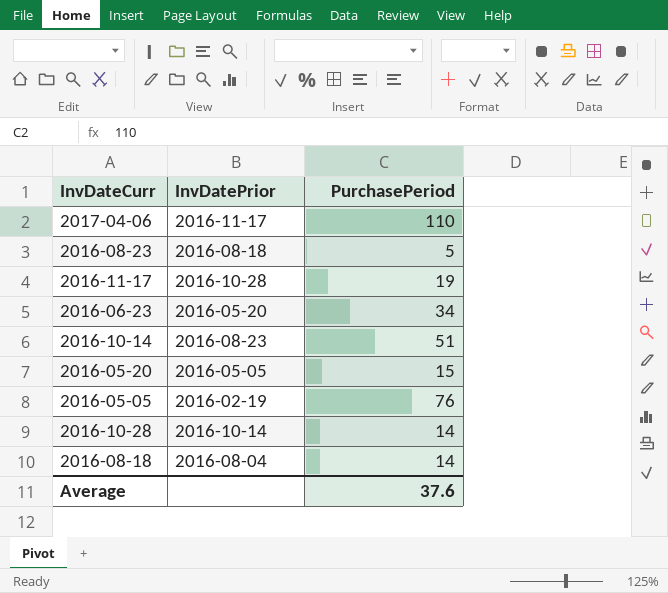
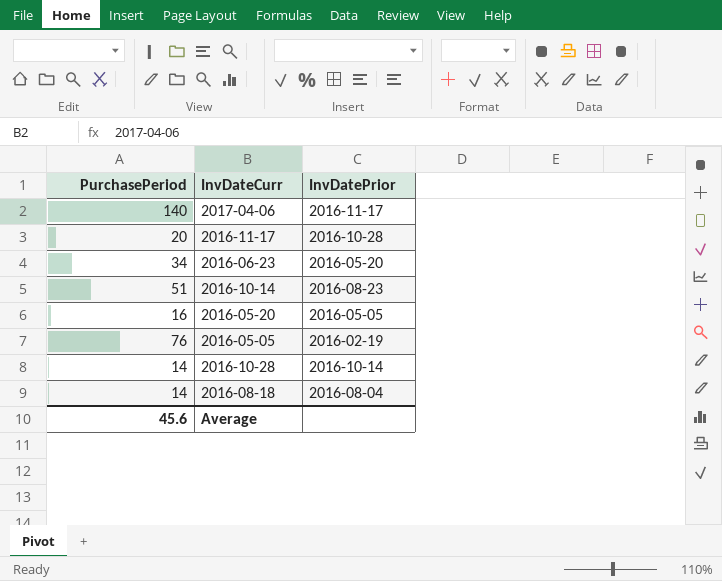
column PurchasePeriod | position: 3 -> 1
row 2016-08-23: 2016-08-18 | 5 -> none
2017-04-06 | PurchasePeriod: 110 -> 140
2016-11-17 | PurchasePeriod: 19 -> 20
2016-05-20 | PurchasePeriod: 15 -> 16
Average | PurchasePeriod: 37.6 -> 45.6

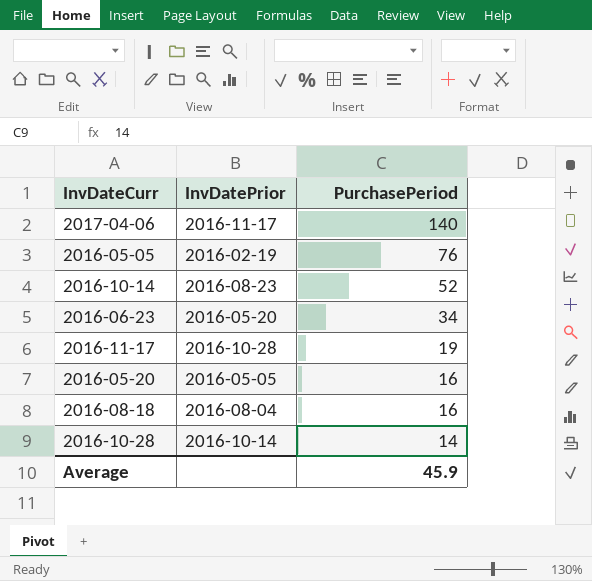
row order: none -> PurchasePeriod descending
column PurchasePeriod | position: 1 -> 3
2016-10-14 | PurchasePeriod: 51 -> 52
2016-11-17 | PurchasePeriod: 20 -> 19
2016-08-18 | PurchasePeriod: 14 -> 16
Average | PurchasePeriod: 45.6 -> 45.9

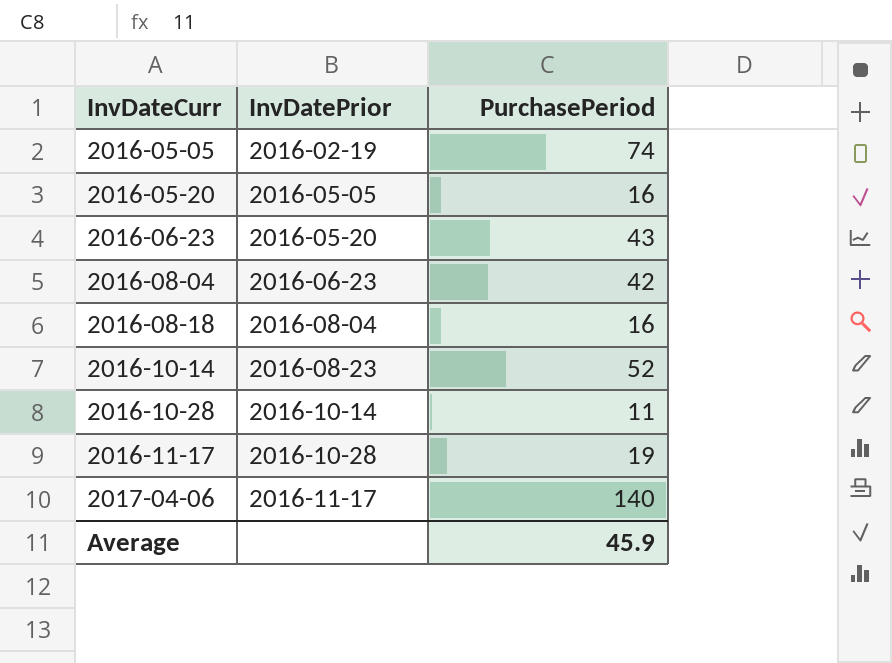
row order: PurchasePeriod descending -> InvDateCurr ascending
2016-05-05 | PurchasePeriod: 76 -> 74
2016-06-23 | PurchasePeriod: 34 -> 43
row 2016-08-04: none -> 2016-06-23 | 42
2016-10-28 | PurchasePeriod: 14 -> 11

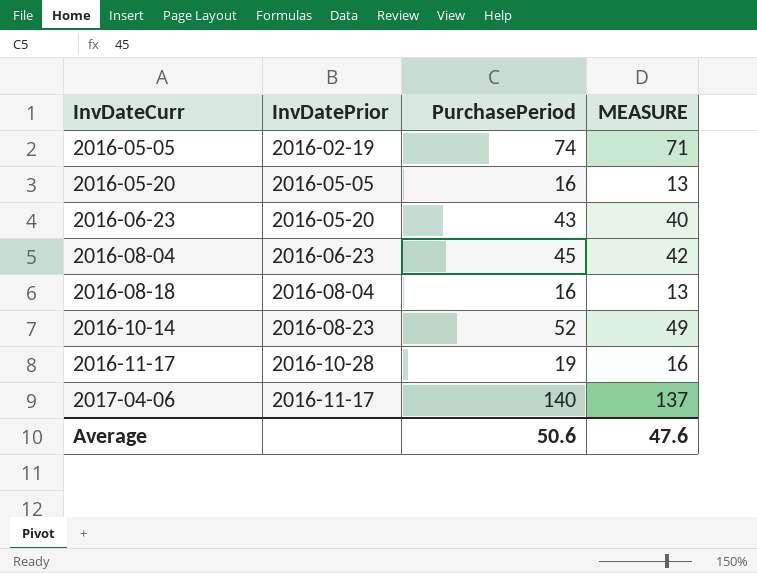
column MEASURE | formula: none -> [PurchasePeriod] - 3
row 2016-10-28: 2016-10-14 | 11 -> none
2016-08-04 | PurchasePeriod: 42 -> 45
Average | PurchasePeriod: 45.9 -> 50.6

